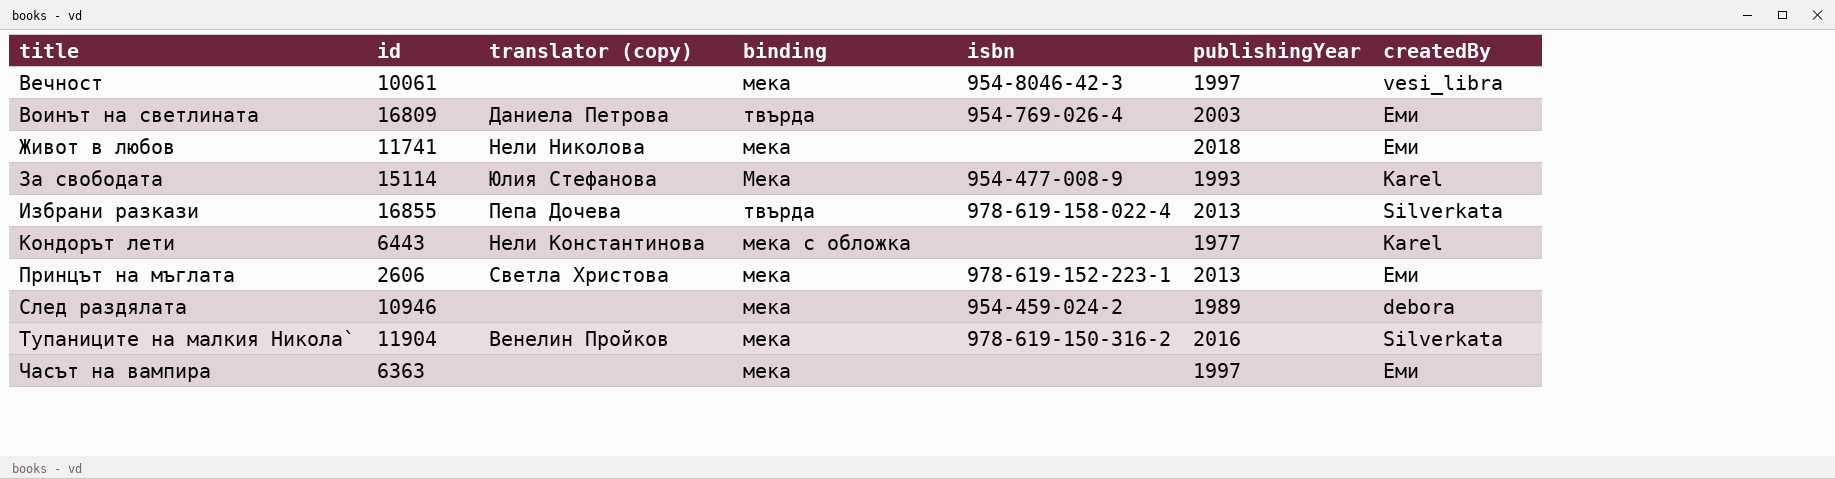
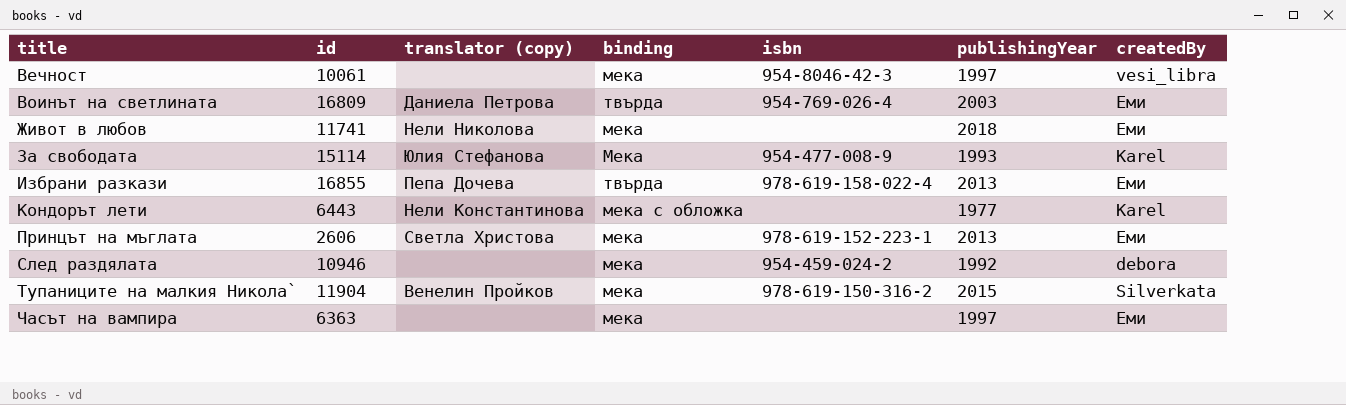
Избрани разкази | createdBy: Silverkata -> Еми
След раздялата | publishingYear: 1989 -> 1992
Тупаниците на малкия Никола` | publishingYear: 2016 -> 2015

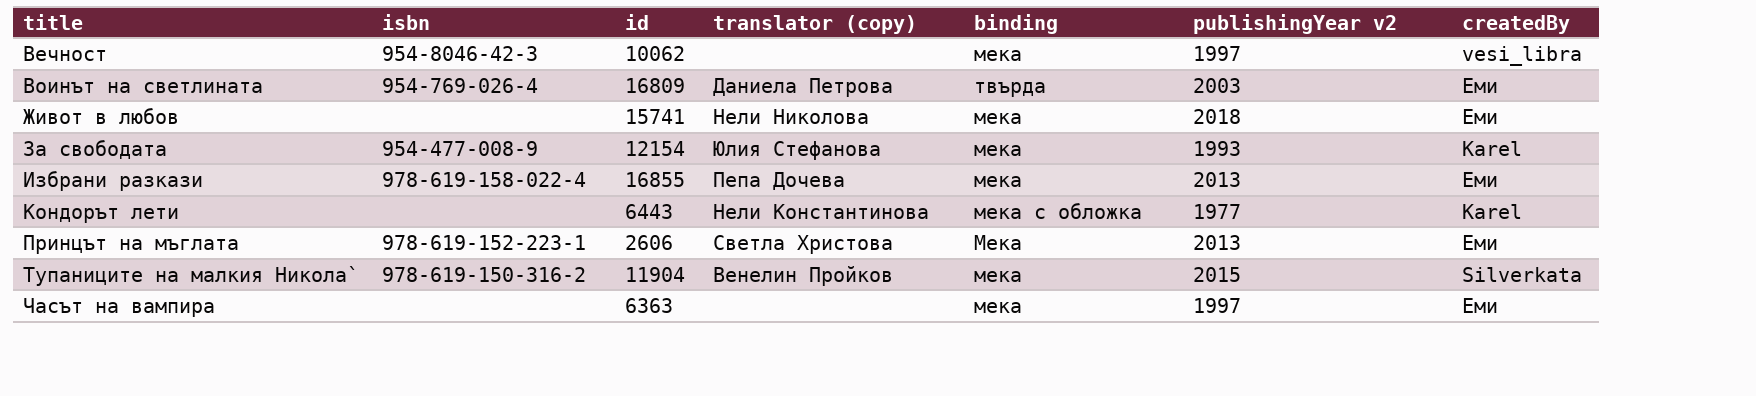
column isbn | position: 5 -> 2
column name: publishingYear -> publishingYear v2
row След раздялата: 10946 | none | мека | 954-459-024-2 | 1992 | debora -> none
Вечност | id: 10061 -> 10062
Живот в любов | id: 11741 -> 15741
За свободата | id: 15114 -> 12154
За свободата | binding: Мека -> мека
Избрани разкази | binding: твърда -> мека
Принцът на мъглата | binding: мека -> Мека

